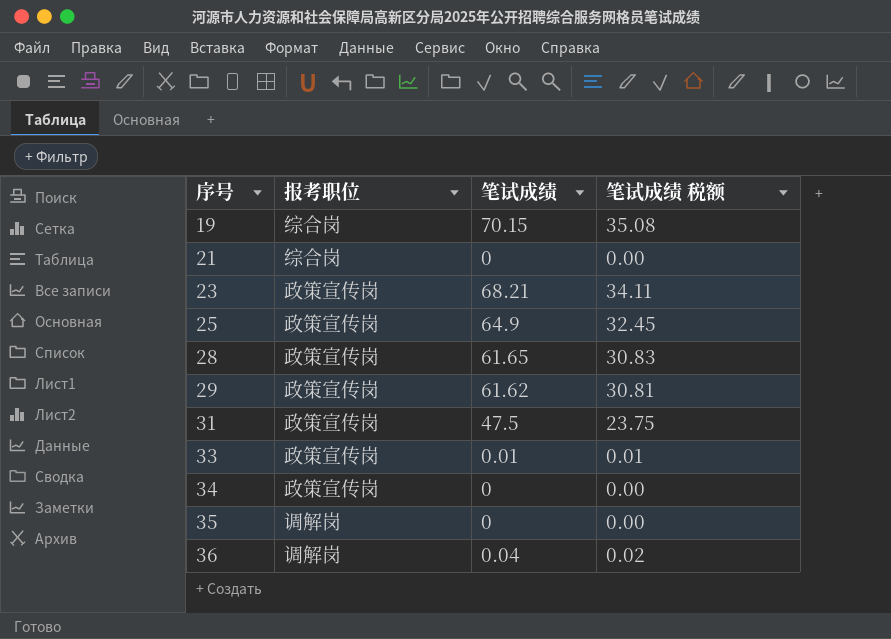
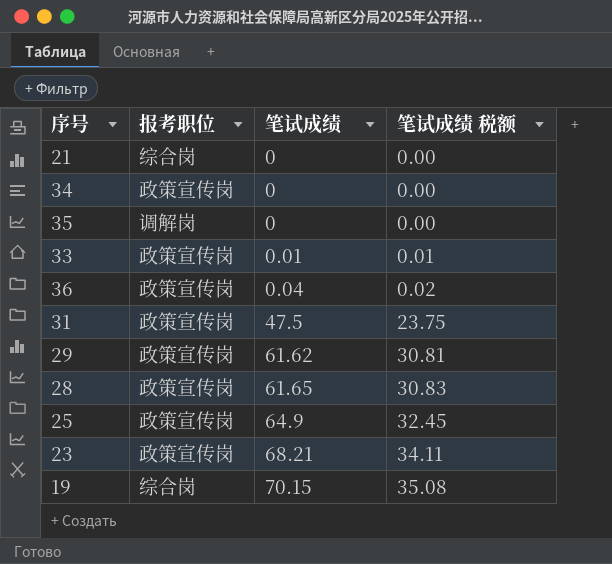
row order: 序号 ascending -> 笔试成绩 ascending
36 | 报考职位: 调解岗 -> 政策宣传岗

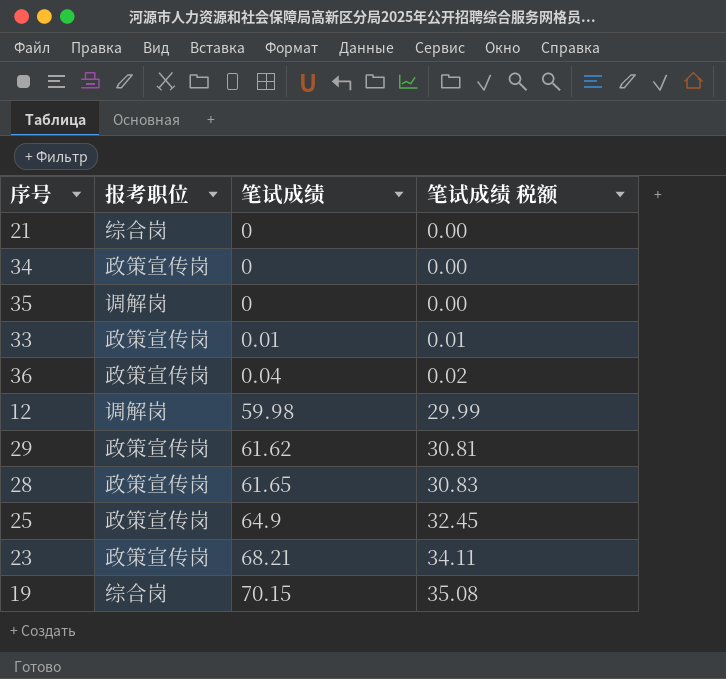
row 31: 政策宣传岗 | 47.5 | 23.75 -> none
row 12: none -> 调解岗 | 59.98 | 29.99

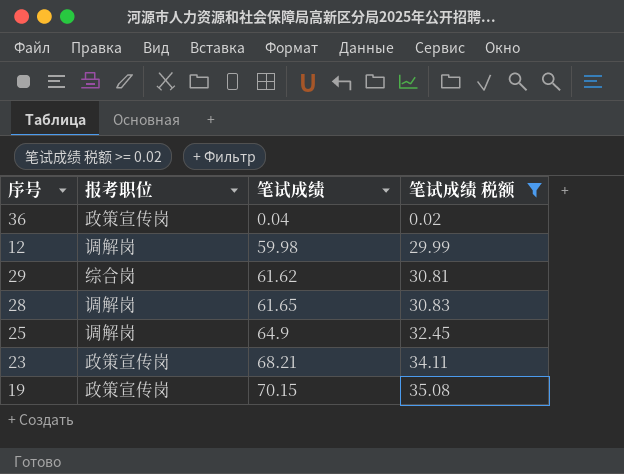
filter: none -> 笔试成绩 税额 >= 0.02
29 | 报考职位: 政策宣传岗 -> 综合岗
28 | 报考职位: 政策宣传岗 -> 调解岗
25 | 报考职位: 政策宣传岗 -> 调解岗
19 | 报考职位: 综合岗 -> 政策宣传岗

